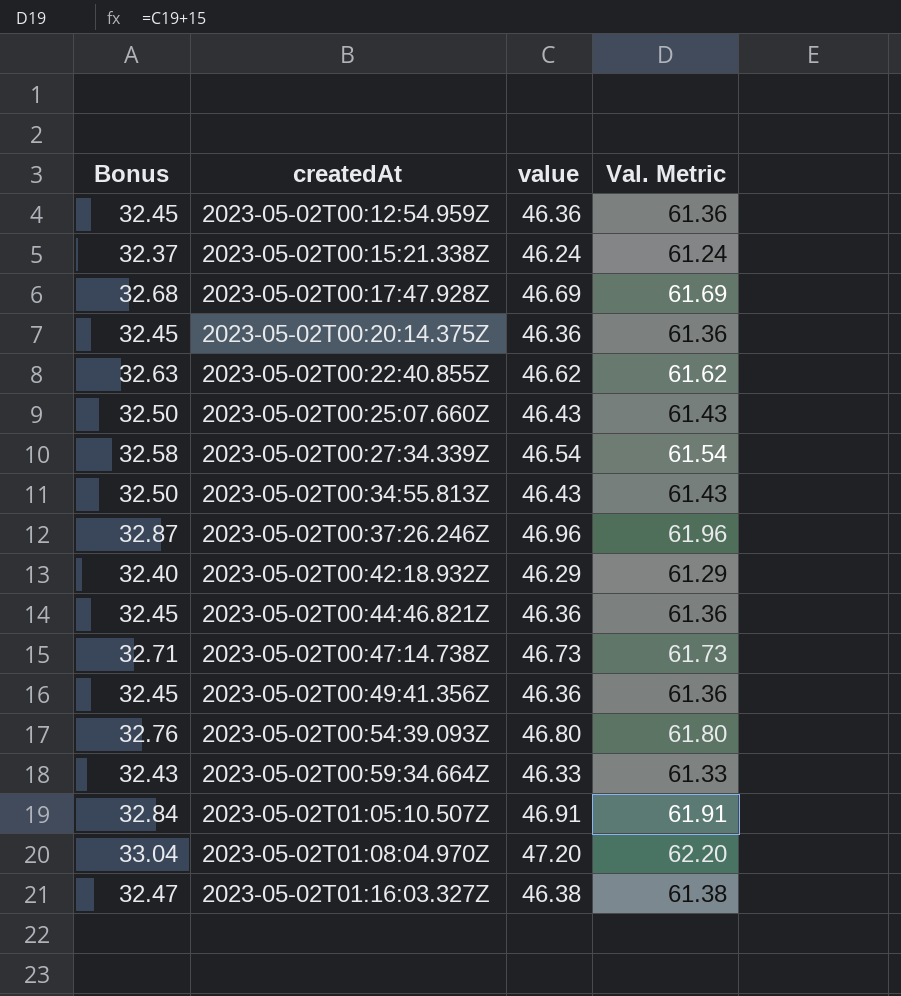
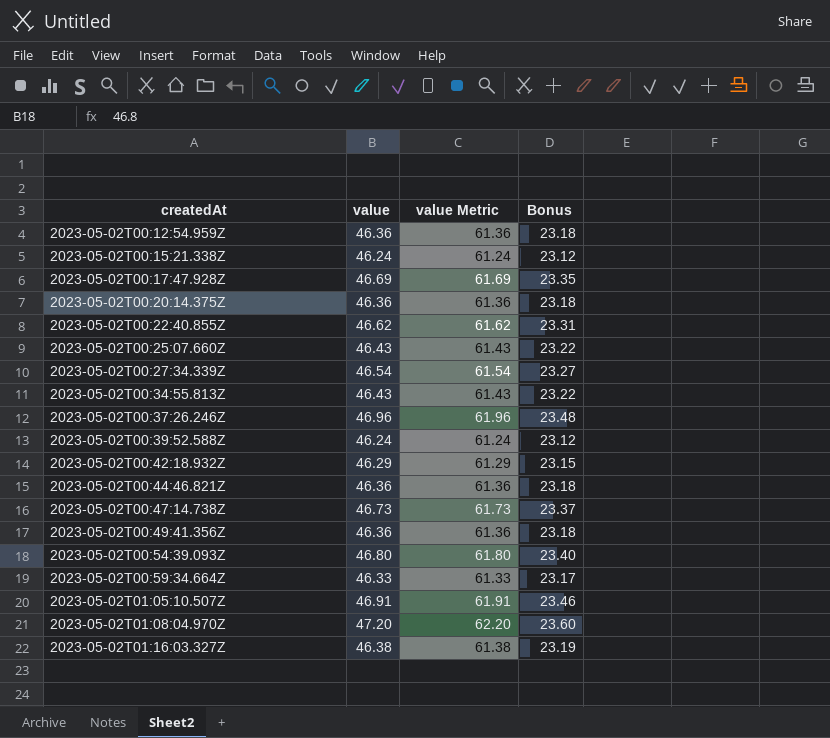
column name: Val. Metric -> value Metric
column Bonus | formula: [value] * 0.7 -> [value] * 0.5
column Bonus | position: 1 -> 4
row 2023-05-02T00:39:52.588Z: none -> 46.24 | 61.24 | 23.12

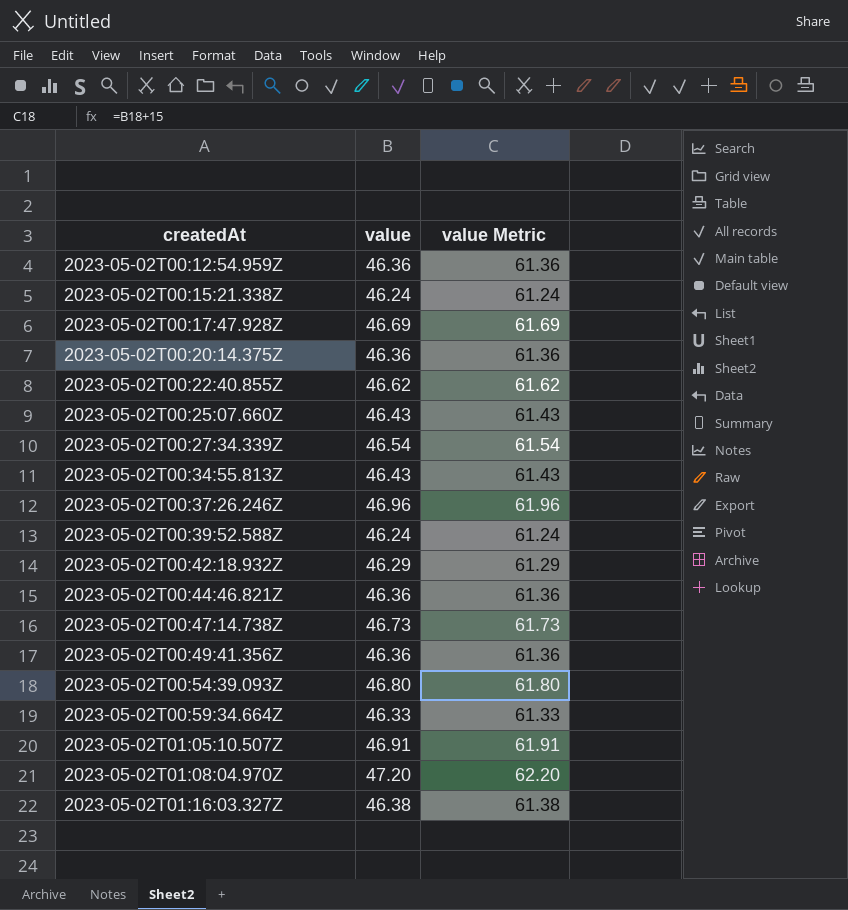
column Bonus | formula: [value] * 0.5 -> none

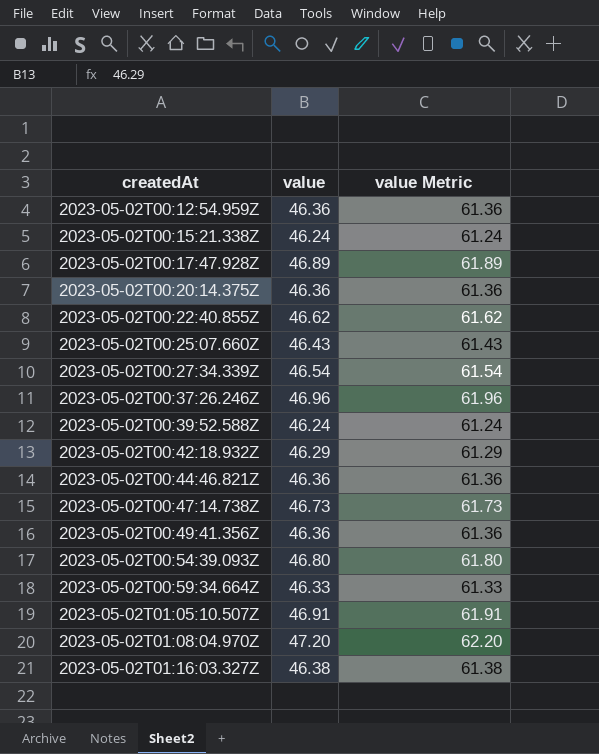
row 2023-05-02T00:34:55.813Z: 46.43 | 61.43 -> none
2023-05-02T00:17:47.928Z | value: 46.69 -> 46.89
2023-05-02T00:17:47.928Z | value Metric: 61.69 -> 61.89

